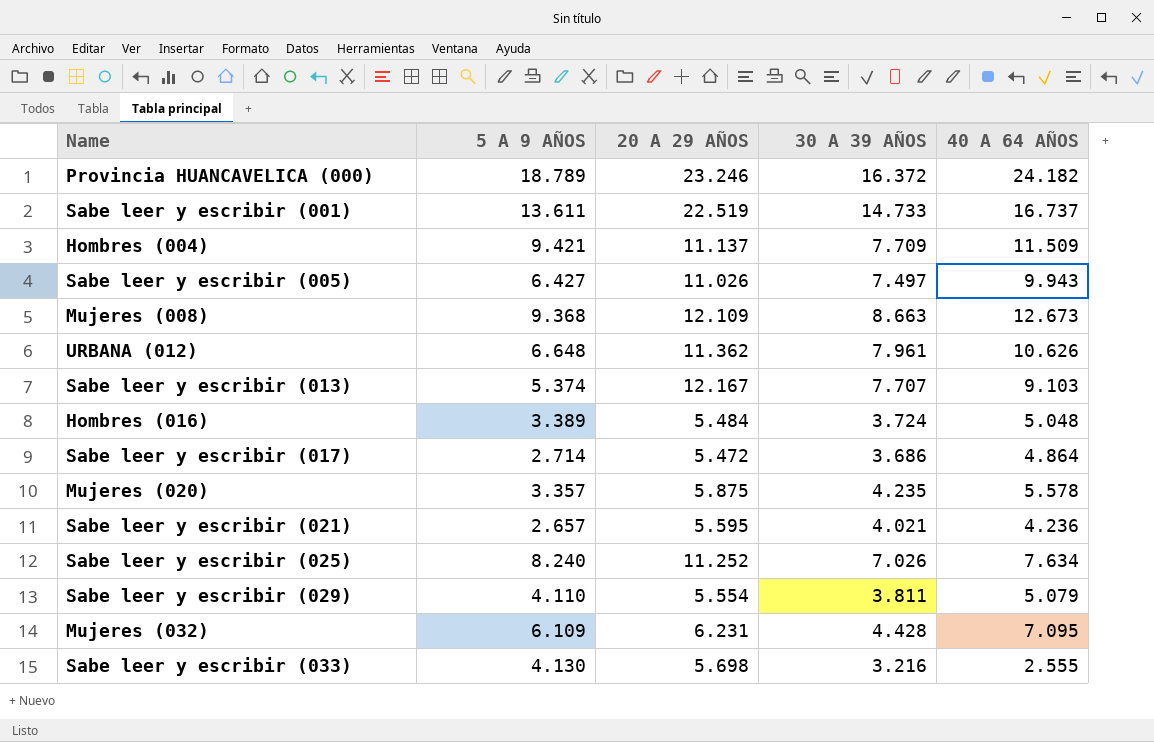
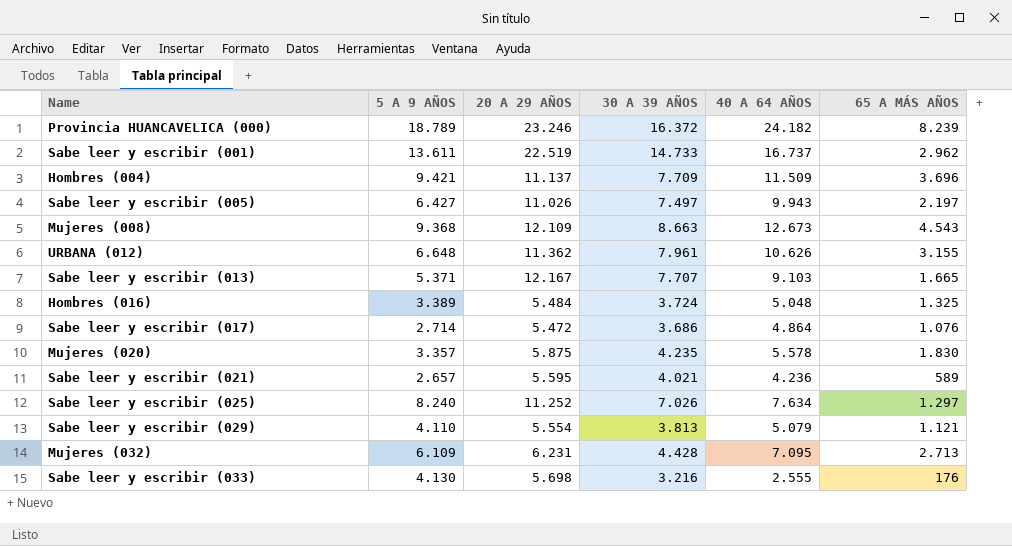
column 65 A MÁS AÑOS | position: none -> 6
Sabe leer y escribir (013) | 5 A 9 AÑOS: 5.374 -> 5.371
Sabe leer y escribir (029) | 30 A 39 AÑOS: 3.811 -> 3.813

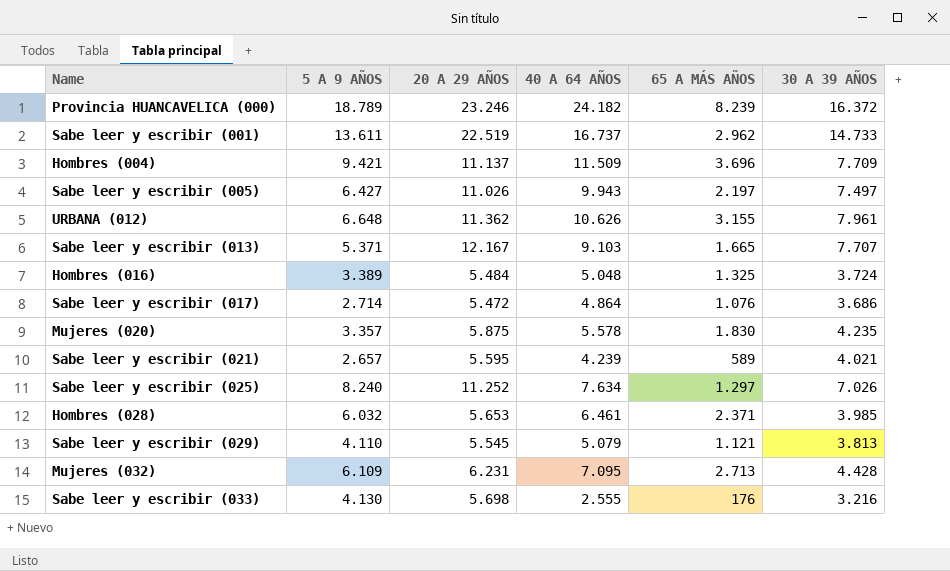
column 30 A 39 AÑOS | position: 4 -> 6
row Mujeres (008): 9.368 | 12.109 | 8.663 | 12.673 | 4.543 -> none
Sabe leer y escribir (021) | 40 A 64 AÑOS: 4.236 -> 4.239
row Hombres (028): none -> 6.032 | 5.653 | 6.461 | 2.371 | 3.985
Sabe leer y escribir (029) | 20 A 29 AÑOS: 5.554 -> 5.545

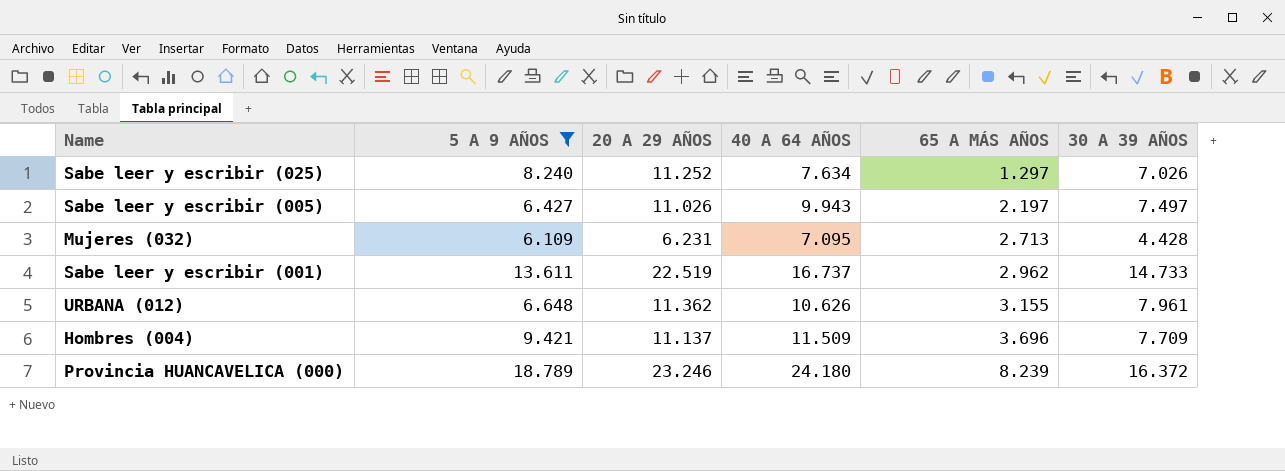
filter: none -> 5 A 9 AÑOS >= 6.109
row order: none -> 65 A MÁS AÑOS ascending
Provincia HUANCAVELICA (000) | 40 A 64 AÑOS: 24.182 -> 24.180

